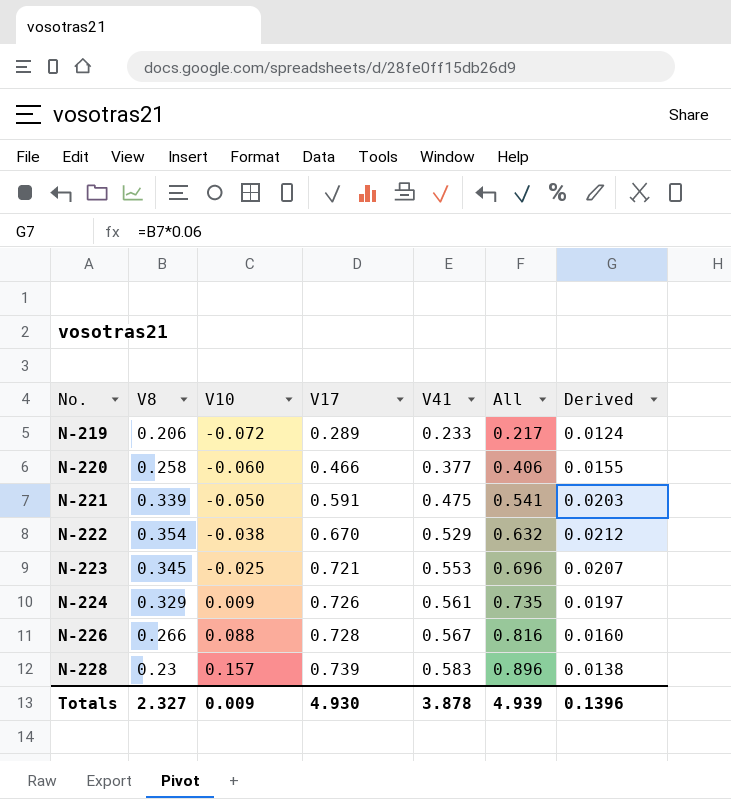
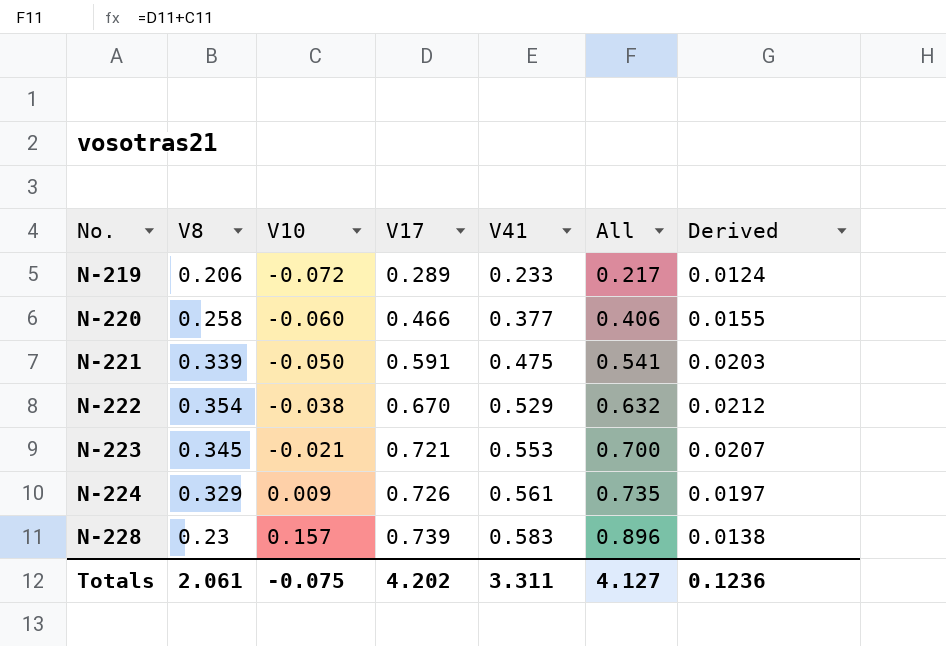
row N-226: 0.266 | 0.088 | 0.728 | 0.567 | 0.816 | 0.0160 -> none
N-223 | V10: -0.025 -> -0.021
N-223 | All: 0.696 -> 0.700
Totals | V8: 2.327 -> 2.061
Totals | V10: 0.009 -> -0.075
Totals | V17: 4.930 -> 4.202
Totals | V41: 3.878 -> 3.311
Totals | All: 4.939 -> 4.127
Totals | Derived: 0.1396 -> 0.1236

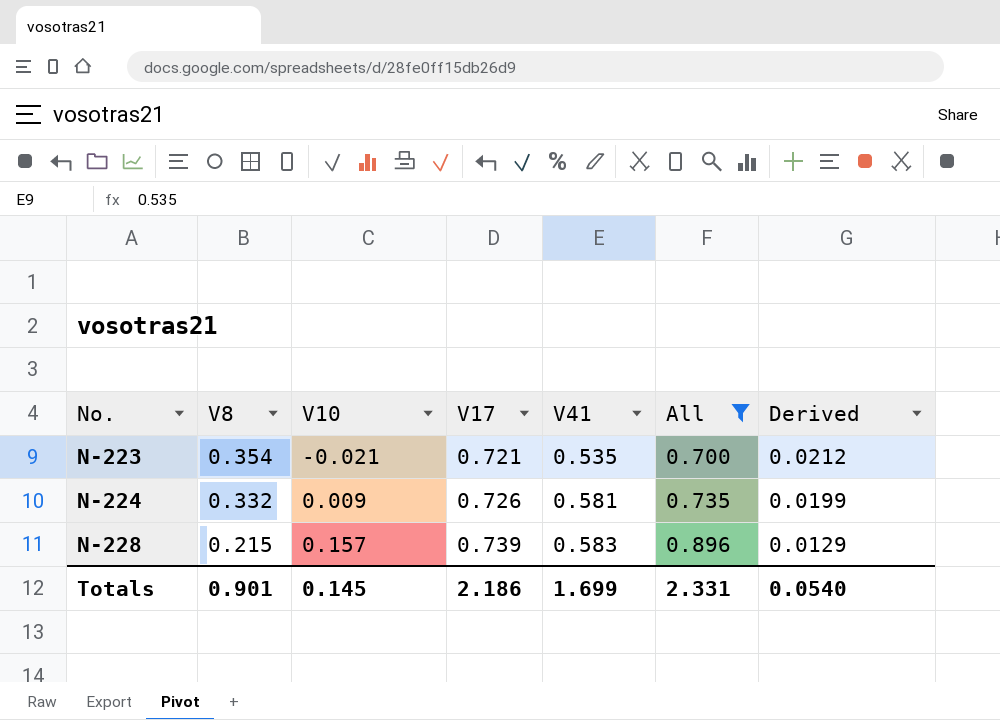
filter: none -> All >= 0.700
N-223 | V8: 0.345 -> 0.354
N-223 | V41: 0.553 -> 0.535
N-223 | Derived: 0.0207 -> 0.0212
N-224 | V8: 0.329 -> 0.332
N-224 | V41: 0.561 -> 0.581
N-224 | Derived: 0.0197 -> 0.0199
N-228 | V8: 0.23 -> 0.215
N-228 | Derived: 0.0138 -> 0.0129
Totals | V8: 2.061 -> 0.901
Totals | V10: -0.075 -> 0.145
Totals | V17: 4.202 -> 2.186
Totals | V41: 3.311 -> 1.699
Totals | All: 4.127 -> 2.331
Totals | Derived: 0.1236 -> 0.0540

